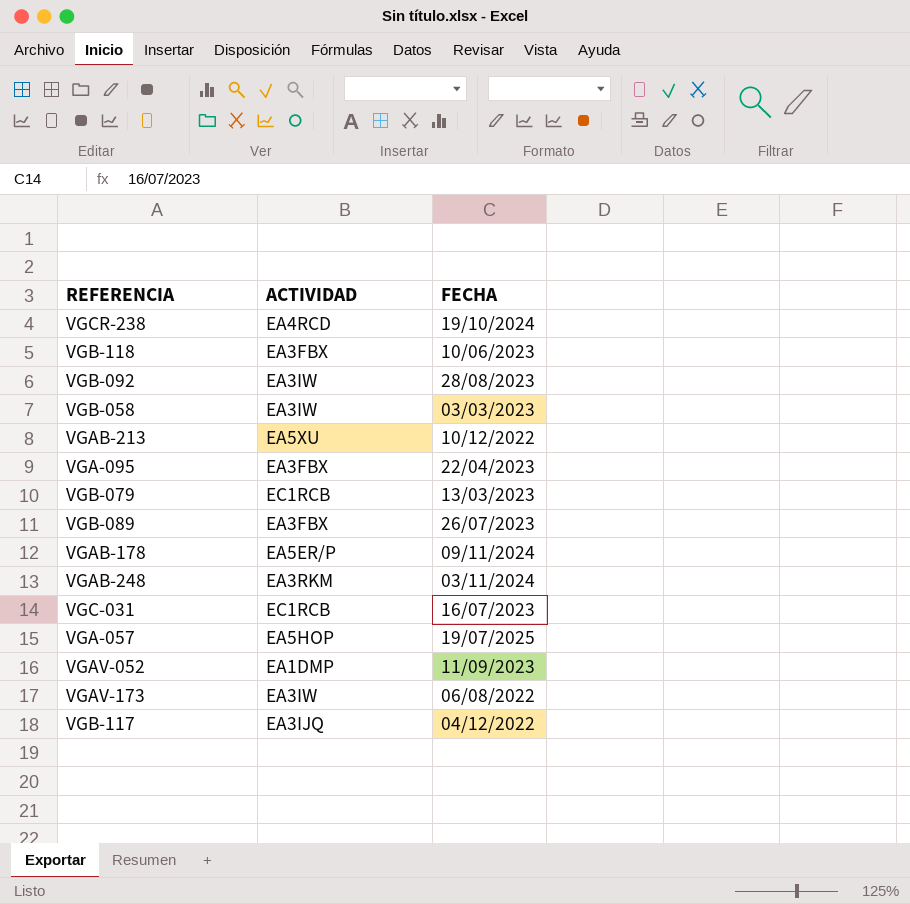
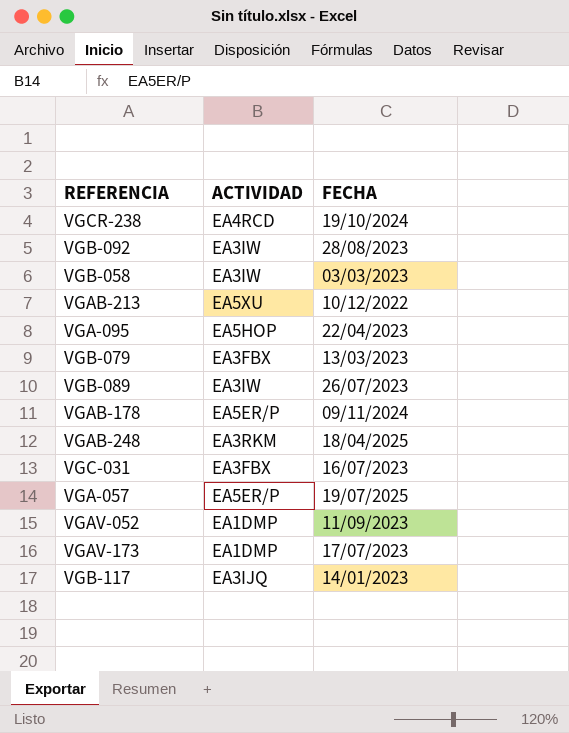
row VGB-118: EA3FBX | 10/06/2023 -> none
VGA-095 | ACTIVIDAD: EA3FBX -> EA5HOP
VGB-079 | ACTIVIDAD: EC1RCB -> EA3FBX
VGB-089 | ACTIVIDAD: EA3FBX -> EA3IW
VGAB-248 | FECHA: 03/11/2024 -> 18/04/2025
VGC-031 | ACTIVIDAD: EC1RCB -> EA3FBX
VGA-057 | ACTIVIDAD: EA5HOP -> EA5ER/P
VGAV-173 | ACTIVIDAD: EA3IW -> EA1DMP
VGAV-173 | FECHA: 06/08/2022 -> 17/07/2023
VGB-117 | FECHA: 04/12/2022 -> 14/01/2023

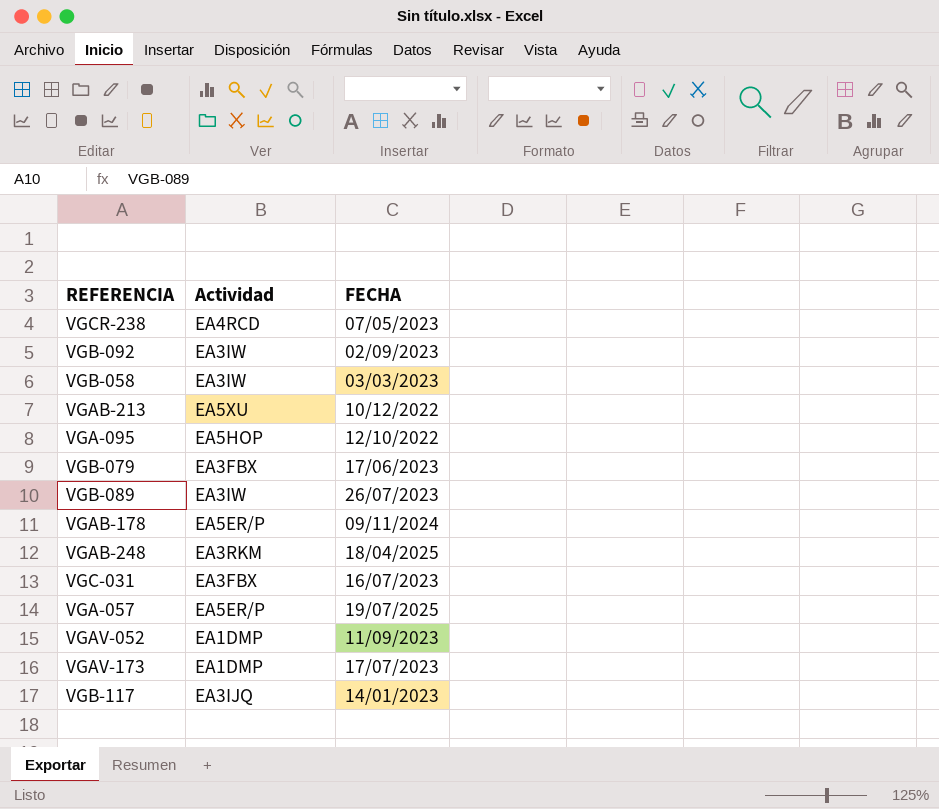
column name: ACTIVIDAD -> Actividad
VGCR-238 | FECHA: 19/10/2024 -> 07/05/2023
VGB-092 | FECHA: 28/08/2023 -> 02/09/2023
VGA-095 | FECHA: 22/04/2023 -> 12/10/2022
VGB-079 | FECHA: 13/03/2023 -> 17/06/2023

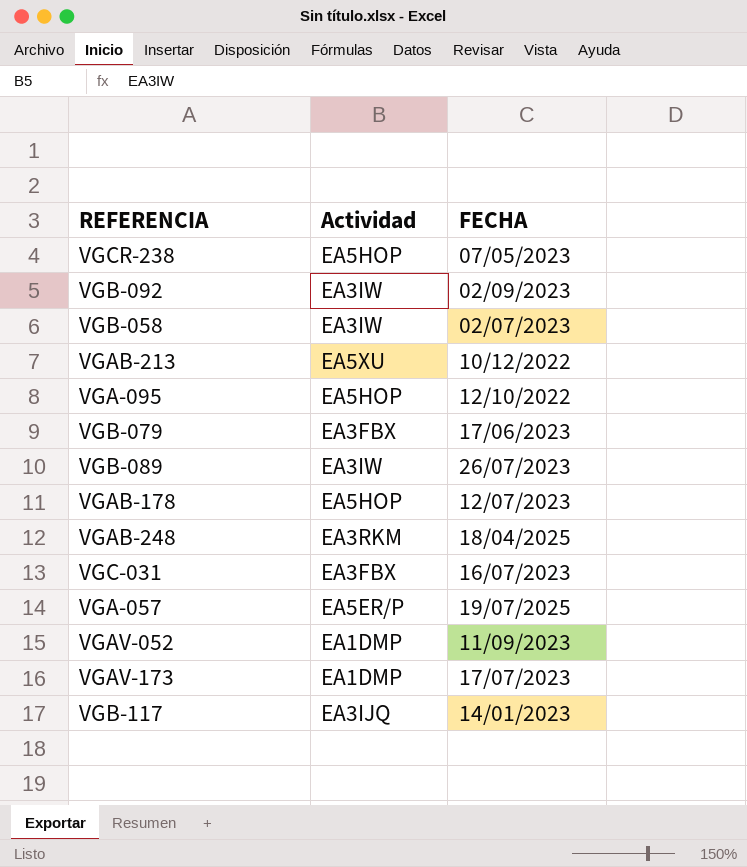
VGCR-238 | Actividad: EA4RCD -> EA5HOP
VGB-058 | FECHA: 03/03/2023 -> 02/07/2023
VGAB-178 | Actividad: EA5ER/P -> EA5HOP
VGAB-178 | FECHA: 09/11/2024 -> 12/07/2023

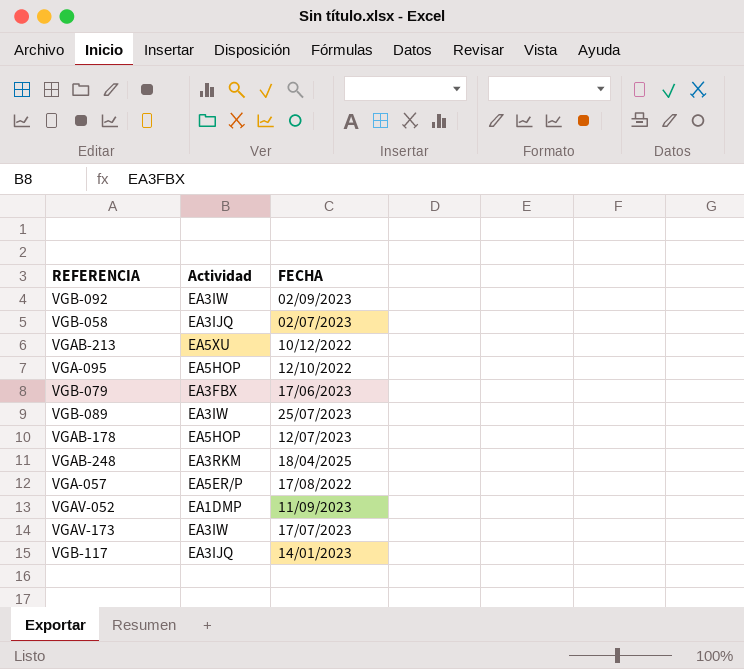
row VGCR-238: EA5HOP | 07/05/2023 -> none
row VGC-031: EA3FBX | 16/07/2023 -> none
VGB-058 | Actividad: EA3IW -> EA3IJQ
VGB-089 | FECHA: 26/07/2023 -> 25/07/2023
VGA-057 | FECHA: 19/07/2025 -> 17/08/2022
VGAV-173 | Actividad: EA1DMP -> EA3IW

